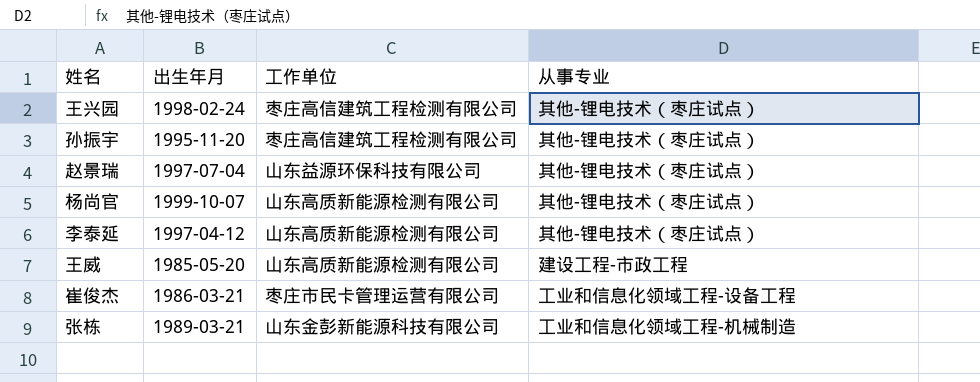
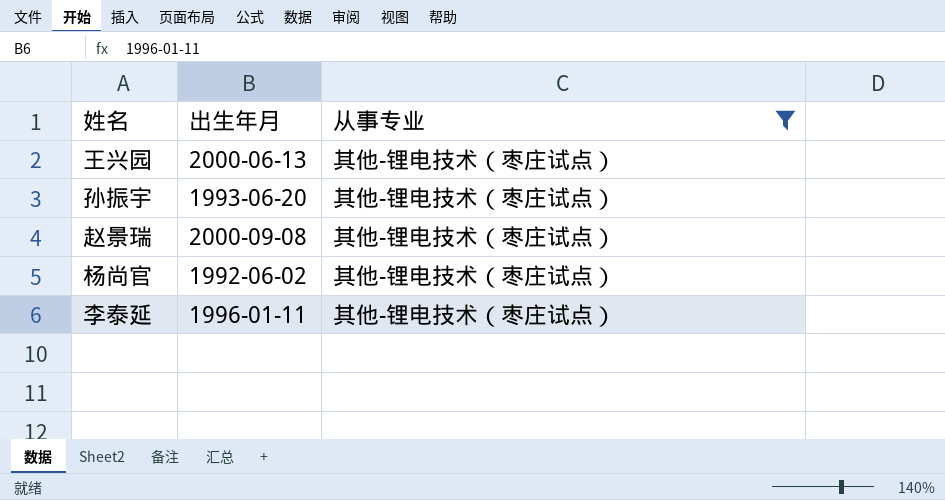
filter: none -> 从事专业 = 其他-锂电技术（枣庄试点）
column 工作单位 | position: 3 -> none
王兴园 | 出生年月: 1998-02-24 -> 2000-06-13
孙振宇 | 出生年月: 1995-11-20 -> 1993-06-20
赵景瑞 | 出生年月: 1997-07-04 -> 2000-09-08
杨尚官 | 出生年月: 1999-10-07 -> 1992-06-02
李泰延 | 出生年月: 1997-04-12 -> 1996-01-11

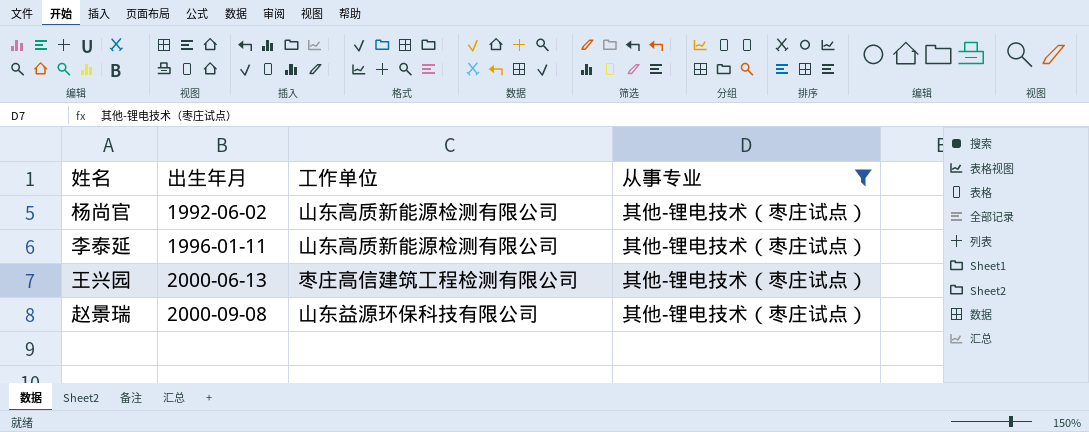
row order: none -> 出生年月 ascending
column 工作单位 | position: none -> 3
row 孙振宇: 1993-06-20 | 其他-锂电技术（枣庄试点） -> none

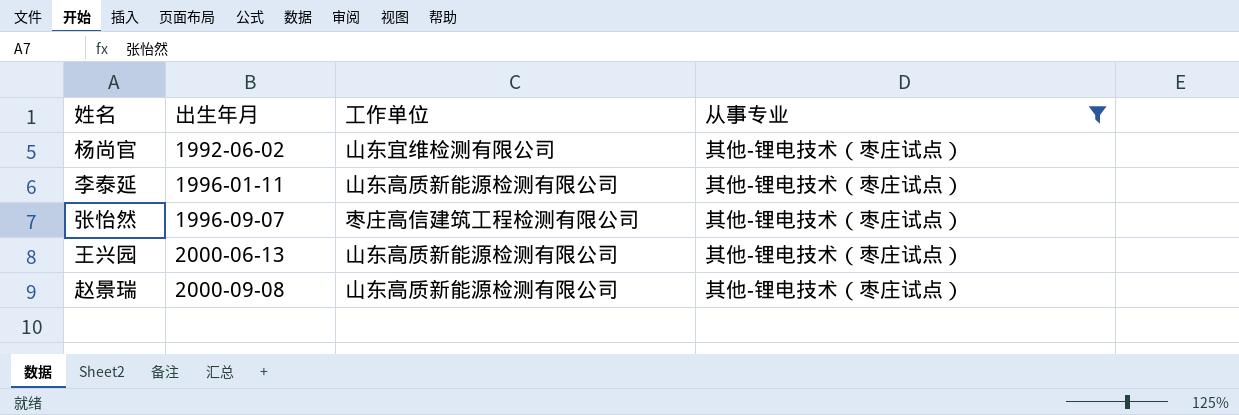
杨尚官 | 工作单位: 山东高质新能源检测有限公司 -> 山东宜维检测有限公司
row 张怡然: none -> 1996-09-07 | 枣庄高信建筑工程检测有限公司 | 其他-锂电技术（枣庄试点）
王兴园 | 工作单位: 枣庄高信建筑工程检测有限公司 -> 山东高质新能源检测有限公司
赵景瑞 | 工作单位: 山东益源环保科技有限公司 -> 山东高质新能源检测有限公司

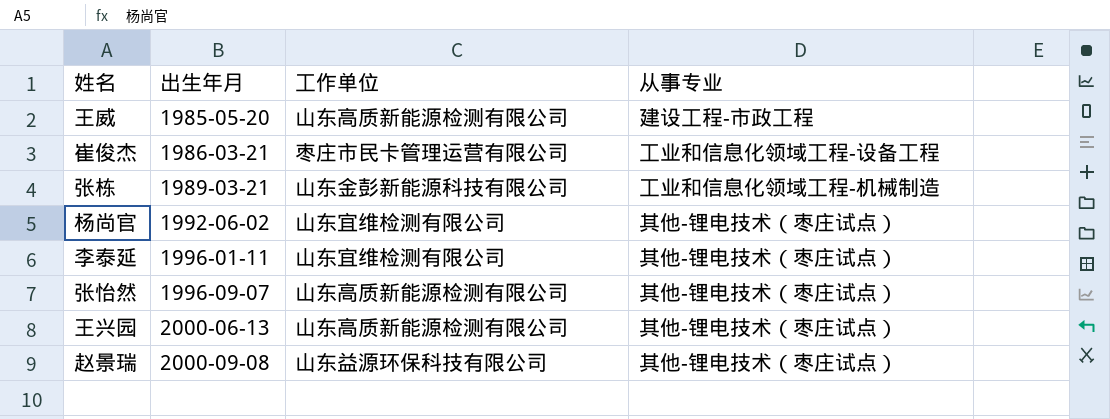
filter: 从事专业 = 其他-锂电技术（枣庄试点） -> none
李泰延 | 工作单位: 山东高质新能源检测有限公司 -> 山东宜维检测有限公司
张怡然 | 工作单位: 枣庄高信建筑工程检测有限公司 -> 山东高质新能源检测有限公司
赵景瑞 | 工作单位: 山东高质新能源检测有限公司 -> 山东益源环保科技有限公司

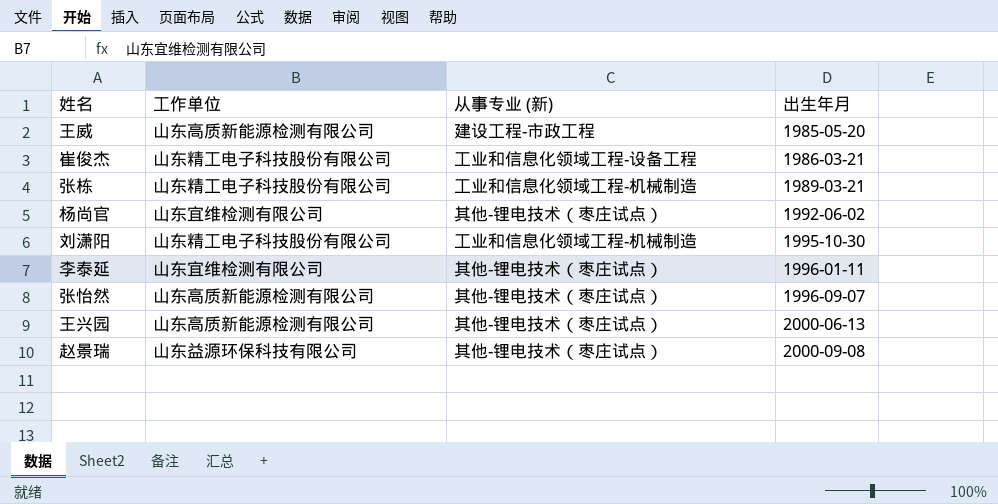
column name: 从事专业 -> 从事专业 (新)
column 出生年月 | position: 2 -> 4
崔俊杰 | 工作单位: 枣庄市民卡管理运营有限公司 -> 山东精工电子科技股份有限公司
张栋 | 工作单位: 山东金彭新能源科技有限公司 -> 山东精工电子科技股份有限公司
row 刘潇阳: none -> 山东精工电子科技股份有限公司 | 工业和信息化领域工程-机械制造 | 1995-10-30

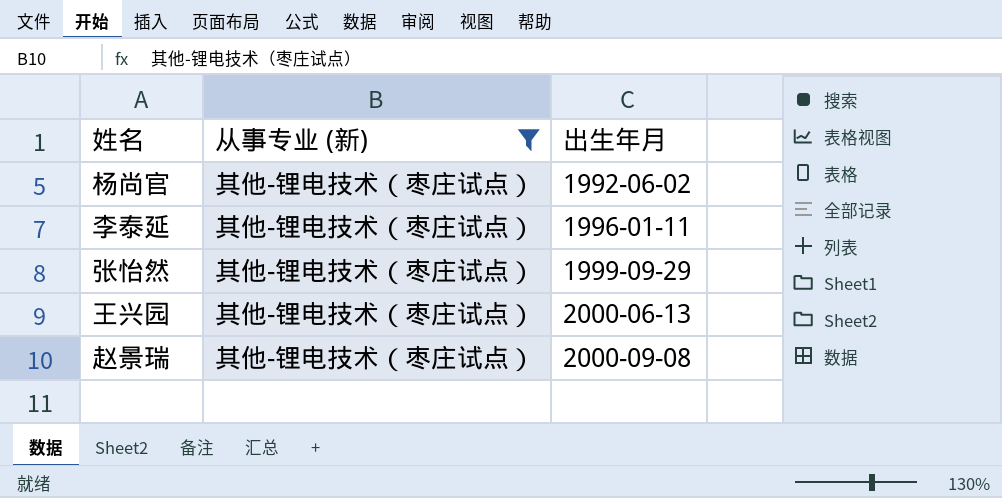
filter: none -> 从事专业 (新) = 其他-锂电技术（枣庄试点）
column 工作单位 | position: 2 -> none
张怡然 | 出生年月: 1996-09-07 -> 1999-09-29

